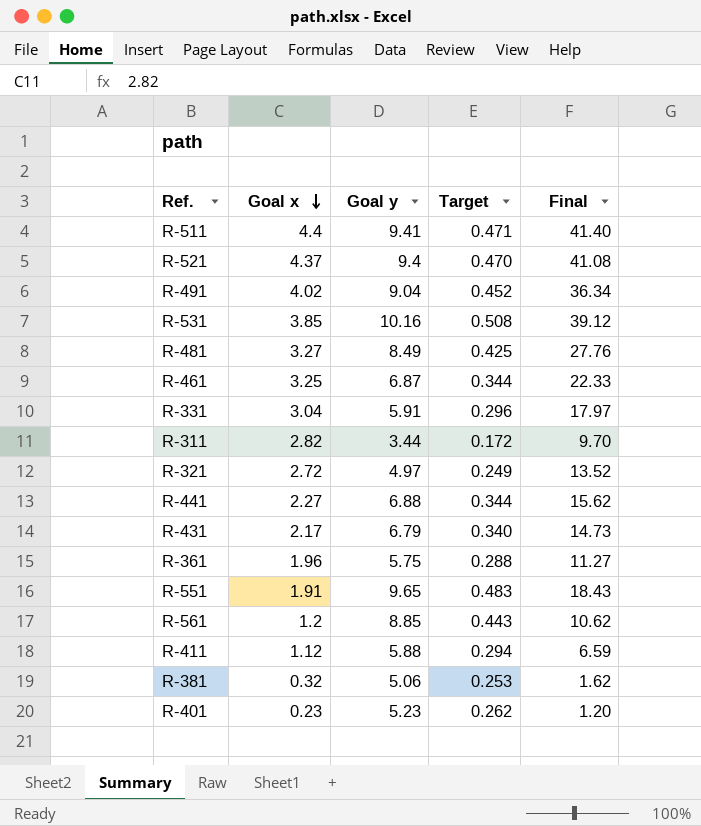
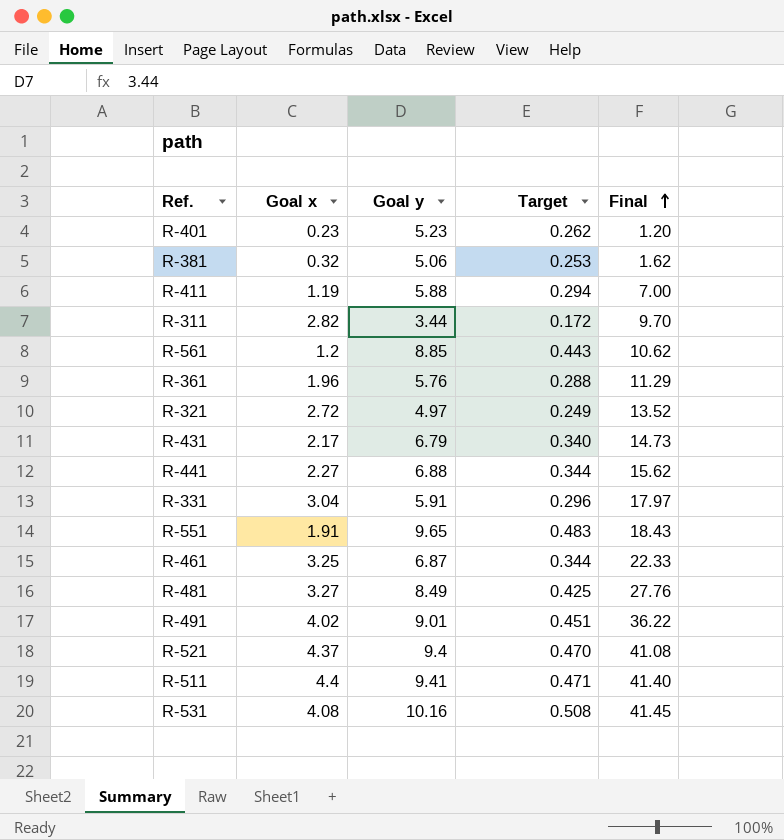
row order: Goal x descending -> Final ascending
R-411 | Goal x: 1.12 -> 1.19
R-411 | Final: 6.59 -> 7.00
R-361 | Goal y: 5.75 -> 5.76
R-361 | Final: 11.27 -> 11.29
R-491 | Goal y: 9.04 -> 9.01
R-491 | Target: 0.452 -> 0.451
R-491 | Final: 36.34 -> 36.22
R-531 | Goal x: 3.85 -> 4.08
R-531 | Final: 39.12 -> 41.45

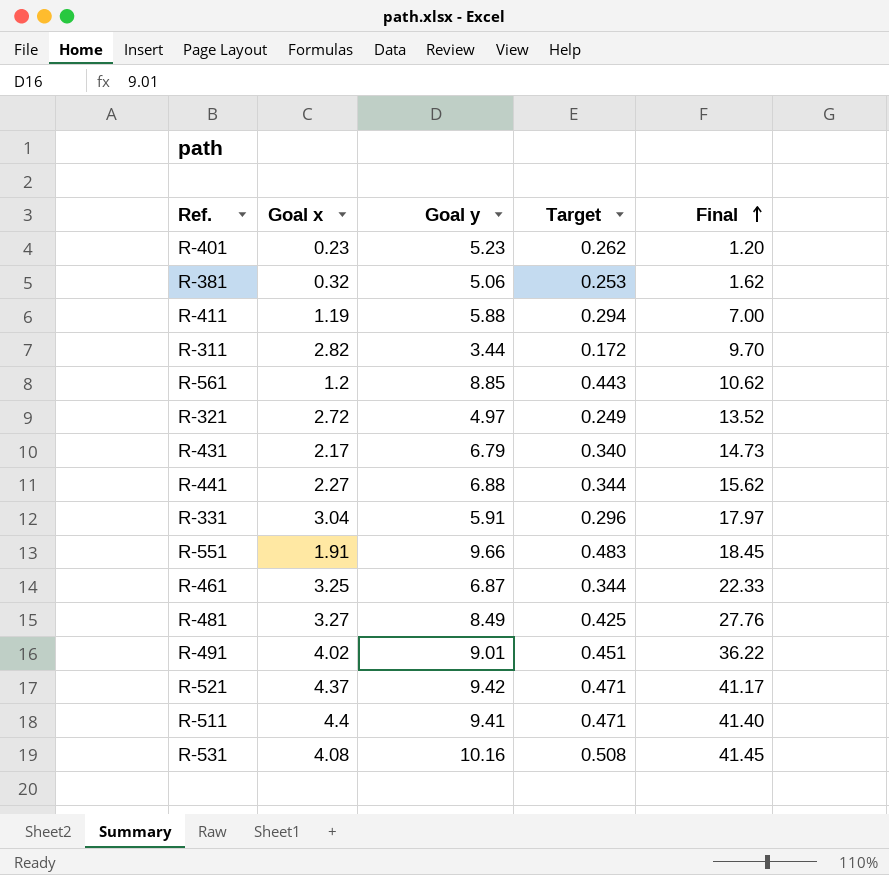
row R-361: 1.96 | 5.76 | 0.288 | 11.29 -> none
R-551 | Goal y: 9.65 -> 9.66
R-551 | Final: 18.43 -> 18.45
R-521 | Goal y: 9.4 -> 9.42
R-521 | Target: 0.470 -> 0.471
R-521 | Final: 41.08 -> 41.17

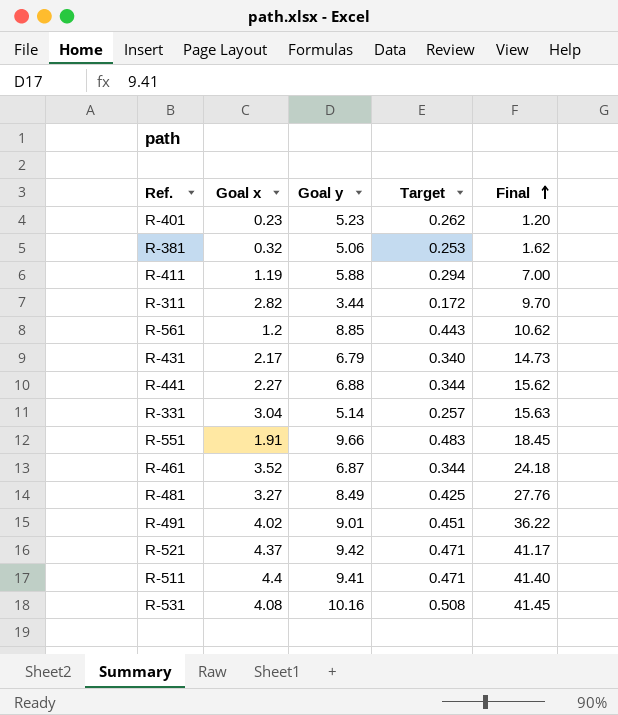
row R-321: 2.72 | 4.97 | 0.249 | 13.52 -> none
R-331 | Goal y: 5.91 -> 5.14
R-331 | Target: 0.296 -> 0.257
R-331 | Final: 17.97 -> 15.63
R-461 | Goal x: 3.25 -> 3.52
R-461 | Final: 22.33 -> 24.18

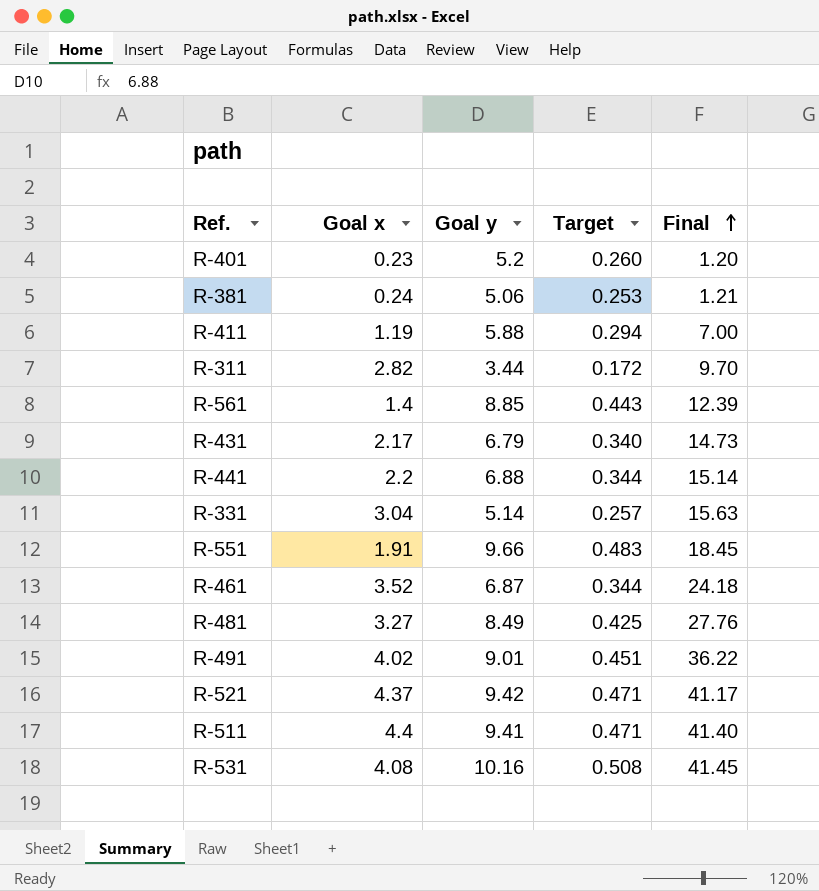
R-401 | Goal y: 5.23 -> 5.2
R-401 | Target: 0.262 -> 0.260
R-381 | Goal x: 0.32 -> 0.24
R-381 | Final: 1.62 -> 1.21
R-561 | Goal x: 1.2 -> 1.4
R-561 | Final: 10.62 -> 12.39
R-441 | Goal x: 2.27 -> 2.2
R-441 | Final: 15.62 -> 15.14

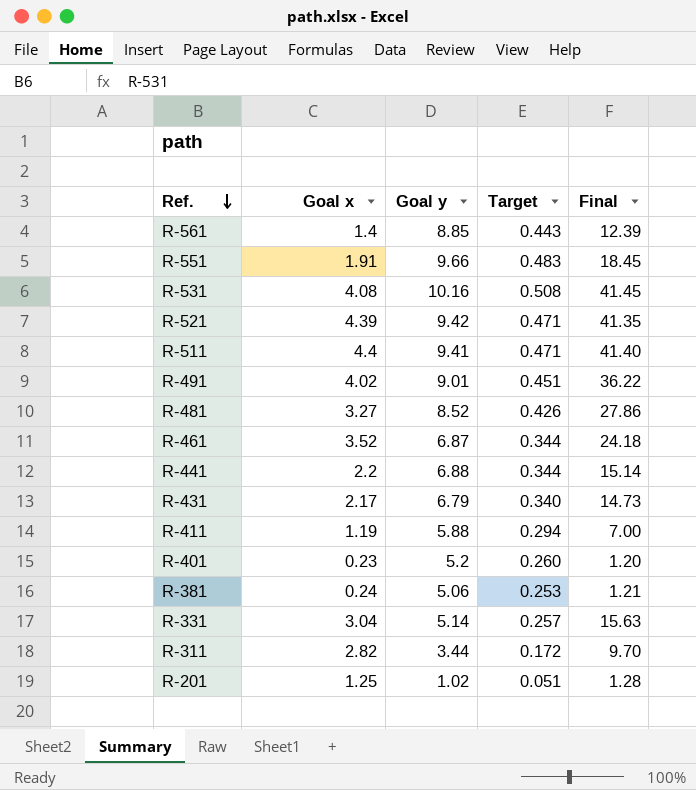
row order: Final ascending -> Ref. descending
R-521 | Goal x: 4.37 -> 4.39
R-521 | Final: 41.17 -> 41.35
R-481 | Goal y: 8.49 -> 8.52
R-481 | Target: 0.425 -> 0.426
R-481 | Final: 27.76 -> 27.86
row R-201: none -> 1.25 | 1.02 | 0.051 | 1.28

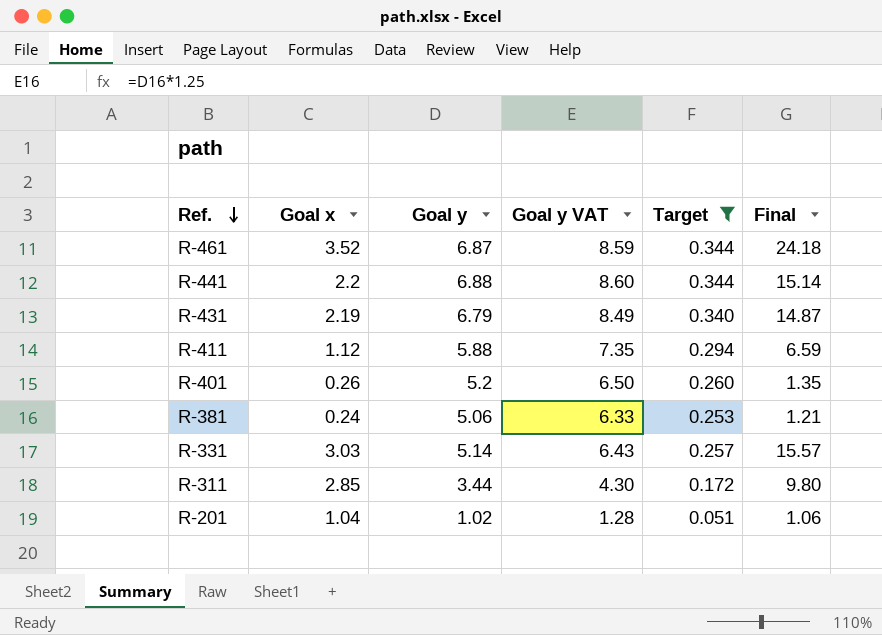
filter: none -> Target <= 0.344
column Goal y VAT | formula: none -> [Goal y] * 1.25
R-431 | Goal x: 2.17 -> 2.19
R-431 | Final: 14.73 -> 14.87
R-411 | Goal x: 1.19 -> 1.12
R-411 | Final: 7.00 -> 6.59
R-401 | Goal x: 0.23 -> 0.26
R-401 | Final: 1.20 -> 1.35
R-331 | Goal x: 3.04 -> 3.03
R-331 | Final: 15.63 -> 15.57
R-311 | Goal x: 2.82 -> 2.85
R-311 | Final: 9.70 -> 9.80
R-201 | Goal x: 1.25 -> 1.04
R-201 | Final: 1.28 -> 1.06

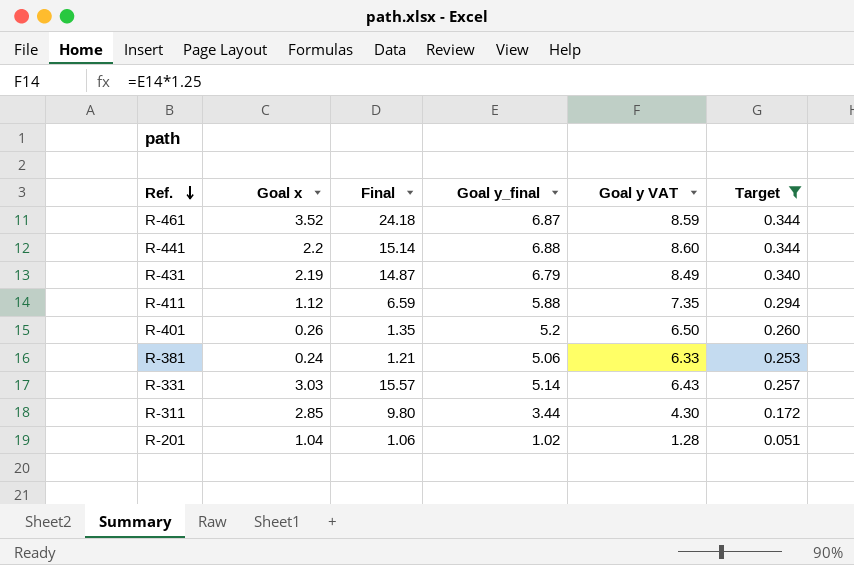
column Final | position: 6 -> 3
column name: Goal y -> Goal y_final

